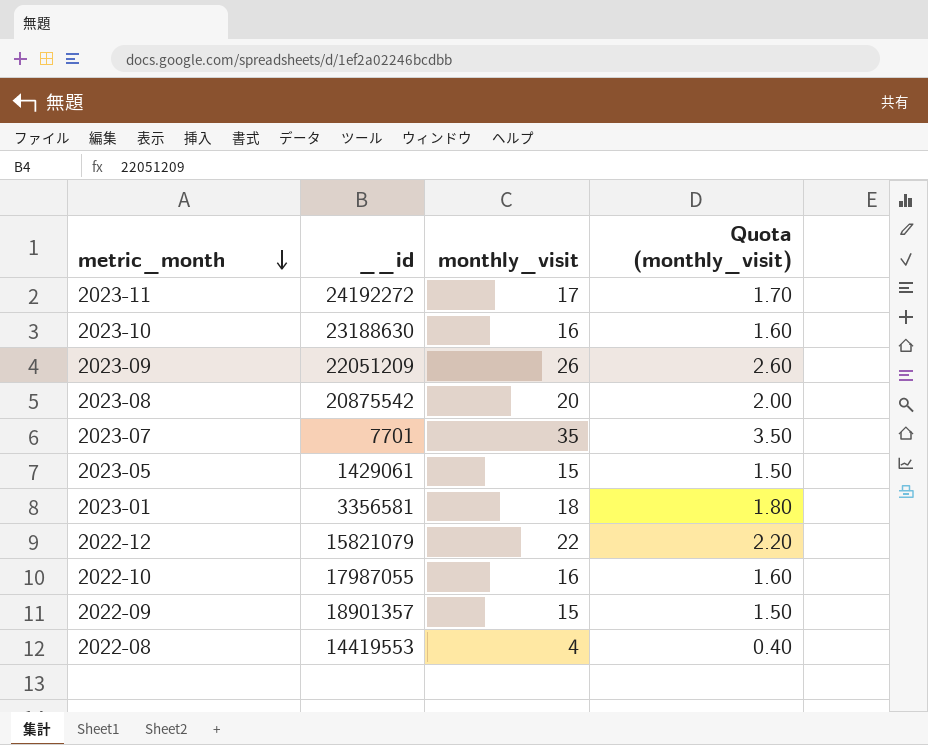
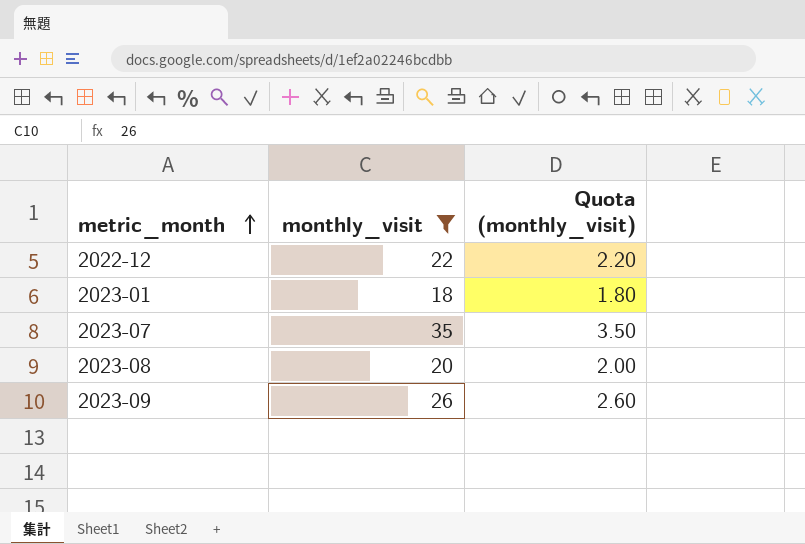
filter: none -> monthly_visit >= 18
row order: metric_month descending -> metric_month ascending
column __id | position: 2 -> none

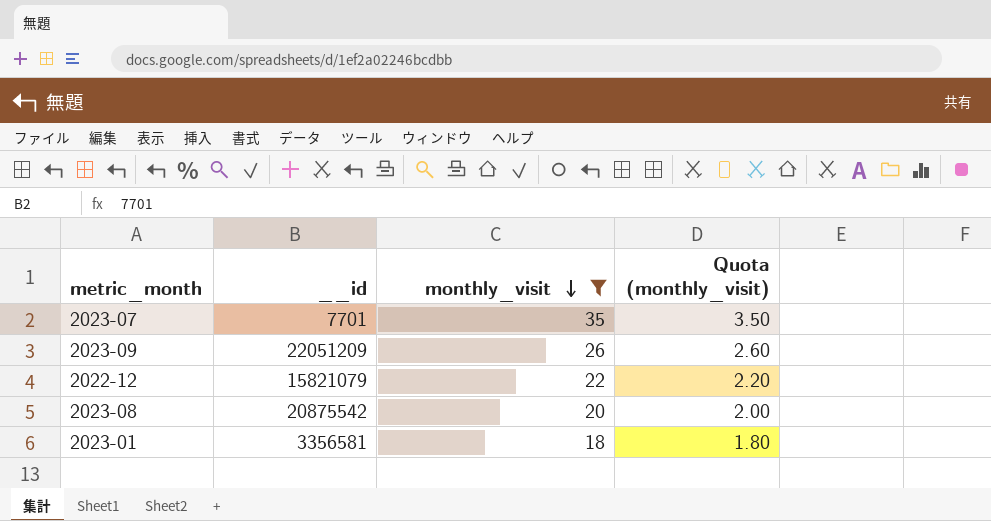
row order: metric_month ascending -> monthly_visit descending
column __id | position: none -> 2

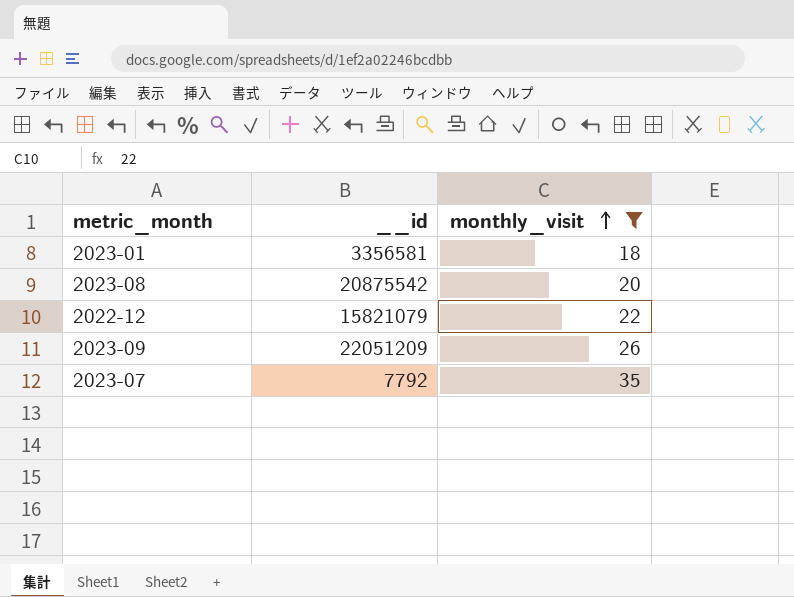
row order: monthly_visit descending -> monthly_visit ascending
column Quota (monthly_visit) | formula: [monthly_visit] * 0.1 -> none
2023-07 | __id: 7701 -> 7792

